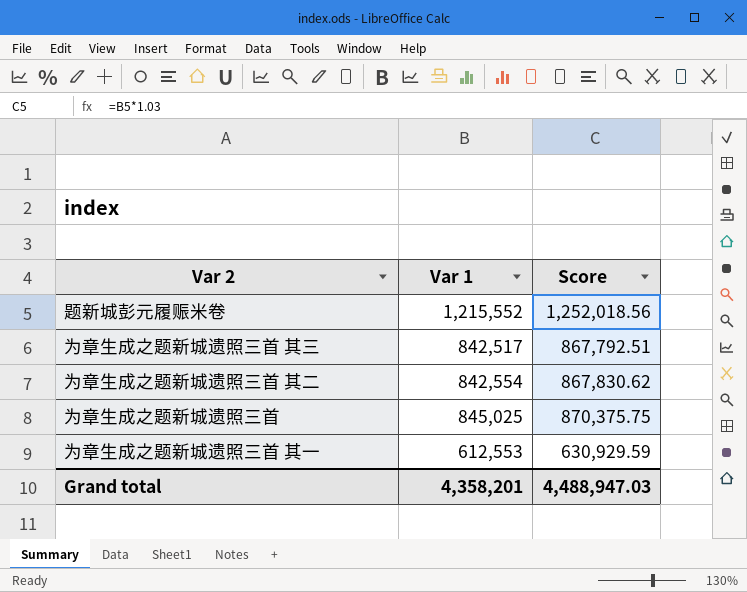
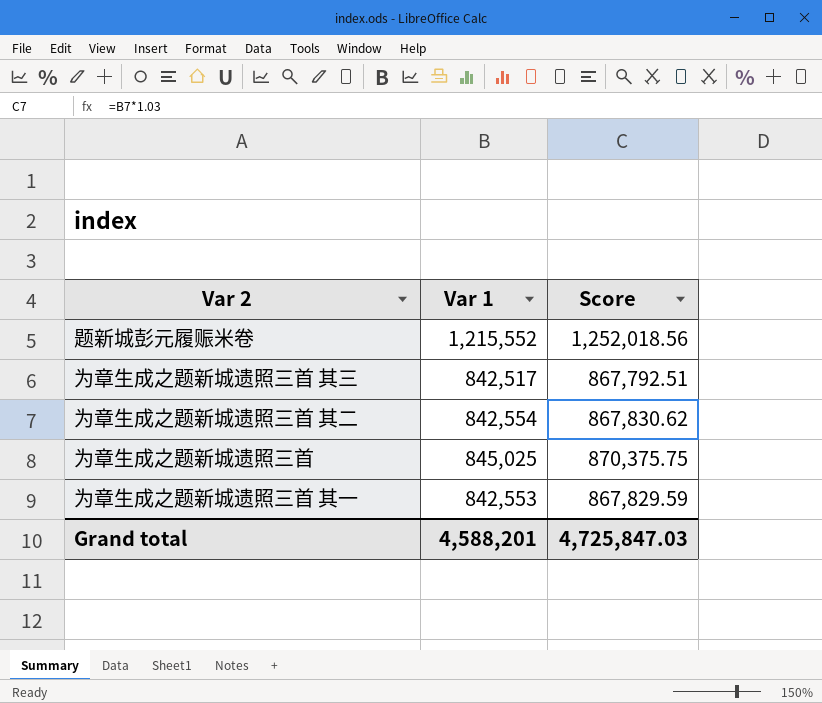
为章生成之题新城遗照三首 其一 | Var 1: 612,553 -> 842,553
为章生成之题新城遗照三首 其一 | Score: 630,929.59 -> 867,829.59
Grand total | Var 1: 4,358,201 -> 4,588,201
Grand total | Score: 4,488,947.03 -> 4,725,847.03

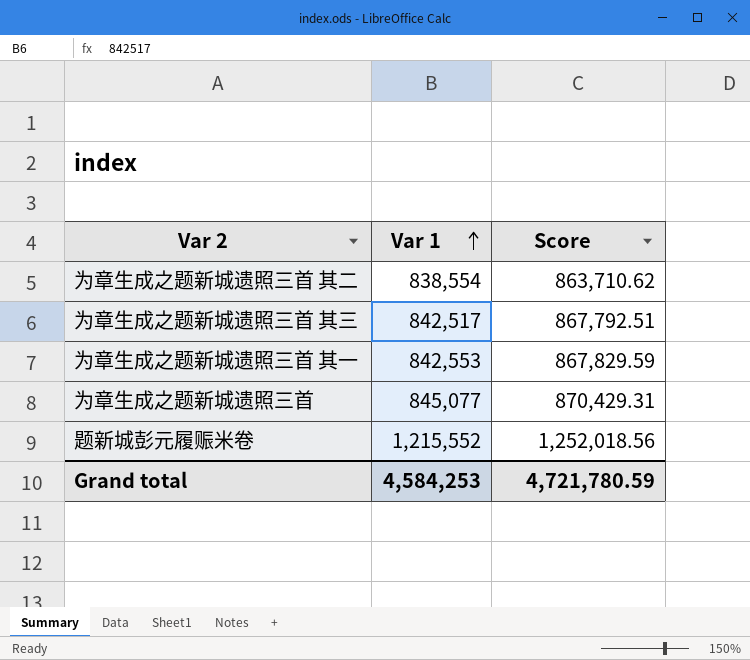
row order: none -> Var 1 ascending
为章生成之题新城遗照三首 其二 | Var 1: 842,554 -> 838,554
为章生成之题新城遗照三首 其二 | Score: 867,830.62 -> 863,710.62
为章生成之题新城遗照三首 | Var 1: 845,025 -> 845,077
为章生成之题新城遗照三首 | Score: 870,375.75 -> 870,429.31
Grand total | Var 1: 4,588,201 -> 4,584,253
Grand total | Score: 4,725,847.03 -> 4,721,780.59

